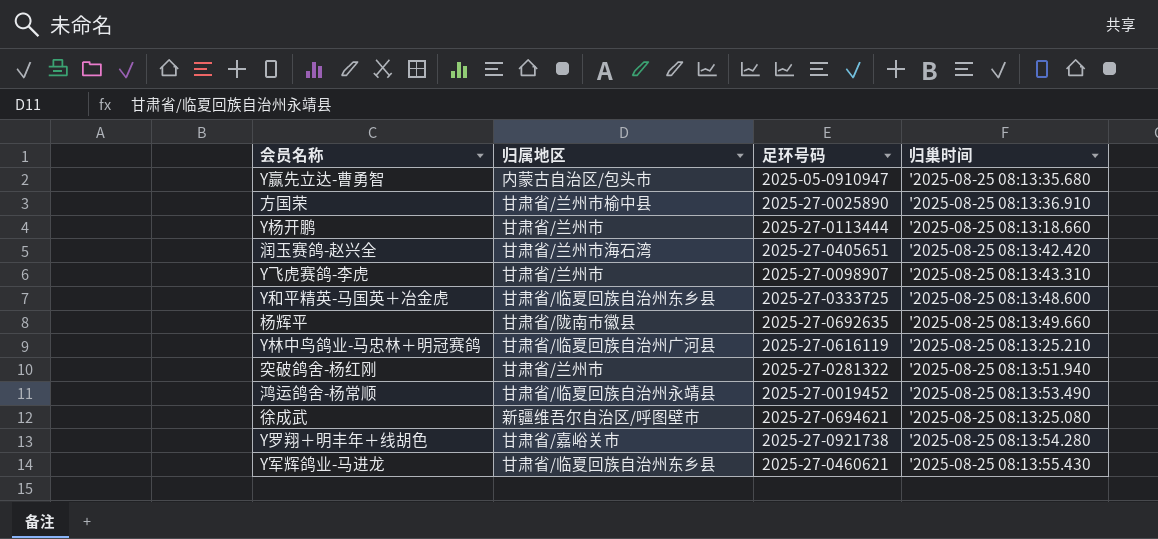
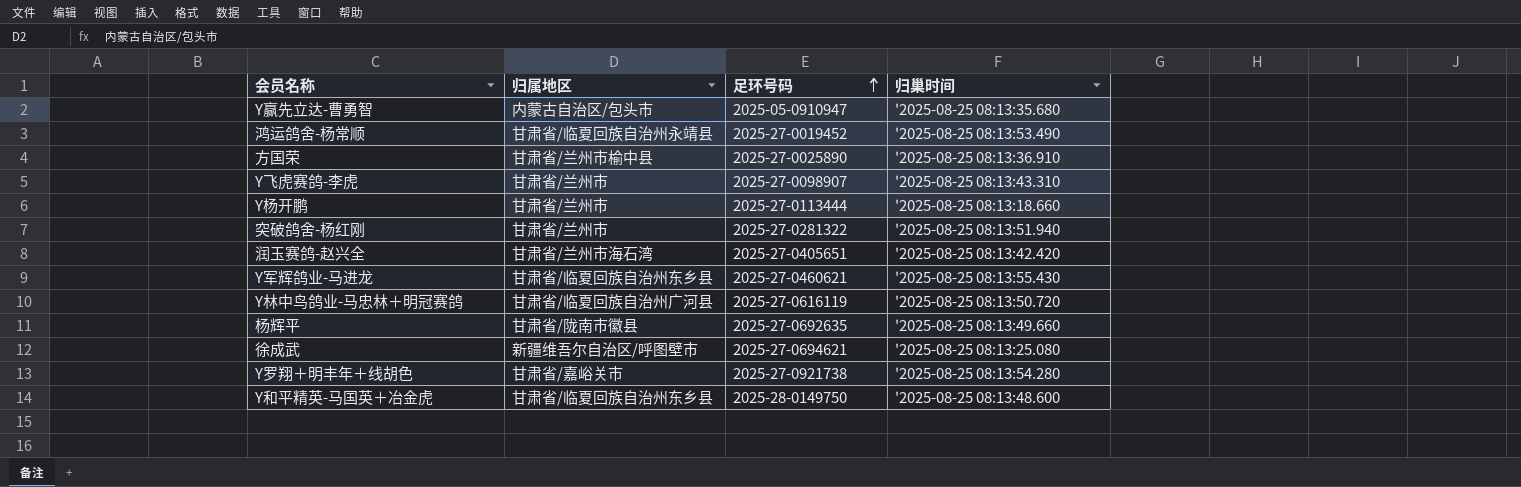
row order: none -> 足环号码 ascending
Y林中鸟鸽业-马忠林＋明冠赛鸽 | 归巢时间: '2025-08-25 08:13:25.210 -> '2025-08-25 08:13:50.720
Y和平精英-马国英＋冶金虎 | 足环号码: 2025-27-0333725 -> 2025-28-0149750

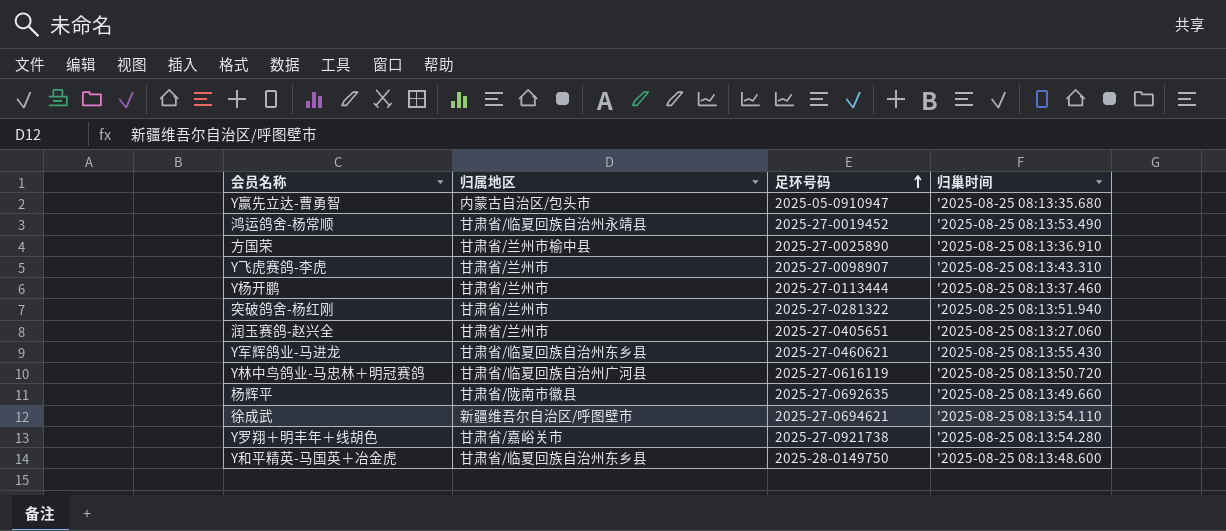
Y杨开鹏 | 归巢时间: '2025-08-25 08:13:18.660 -> '2025-08-25 08:13:37.460
润玉赛鸽-赵兴全 | 归属地区: 甘肃省/兰州市海石湾 -> 甘肃省/兰州市
润玉赛鸽-赵兴全 | 归巢时间: '2025-08-25 08:13:42.420 -> '2025-08-25 08:13:27.060
徐成武 | 归巢时间: '2025-08-25 08:13:25.080 -> '2025-08-25 08:13:54.110

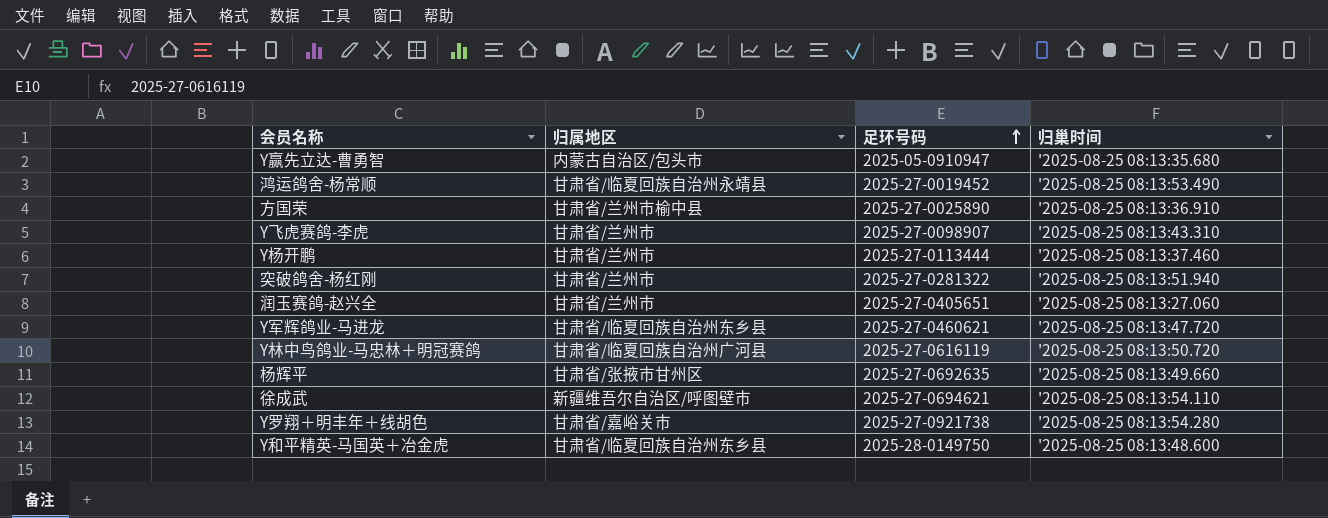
Y军辉鸽业-马进龙 | 归巢时间: '2025-08-25 08:13:55.430 -> '2025-08-25 08:13:47.720
杨辉平 | 归属地区: 甘肃省/陇南市徽县 -> 甘肃省/张掖市甘州区

